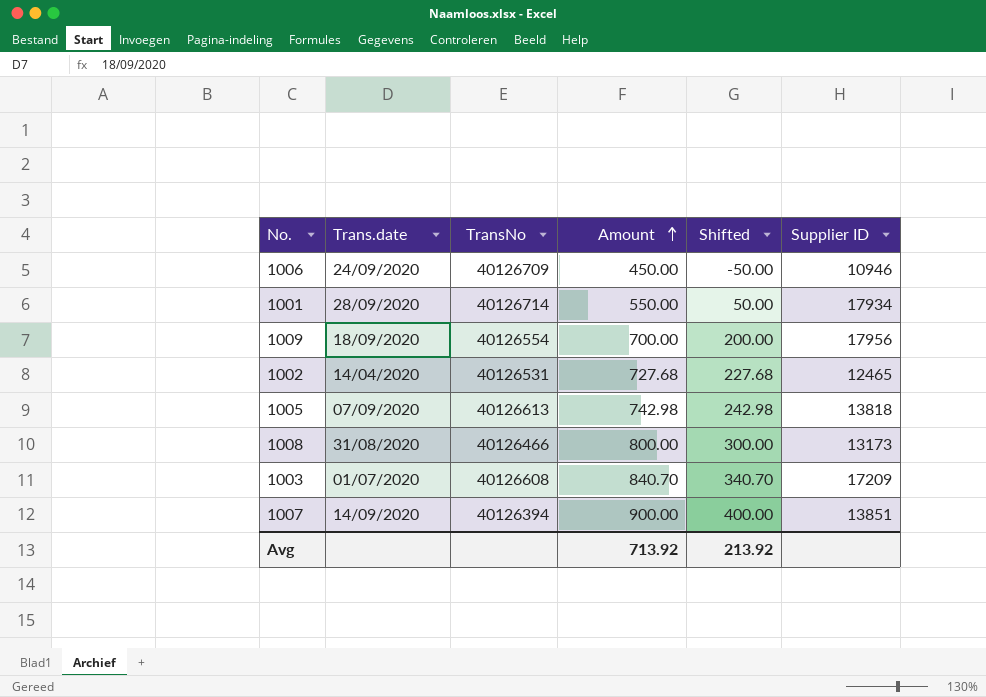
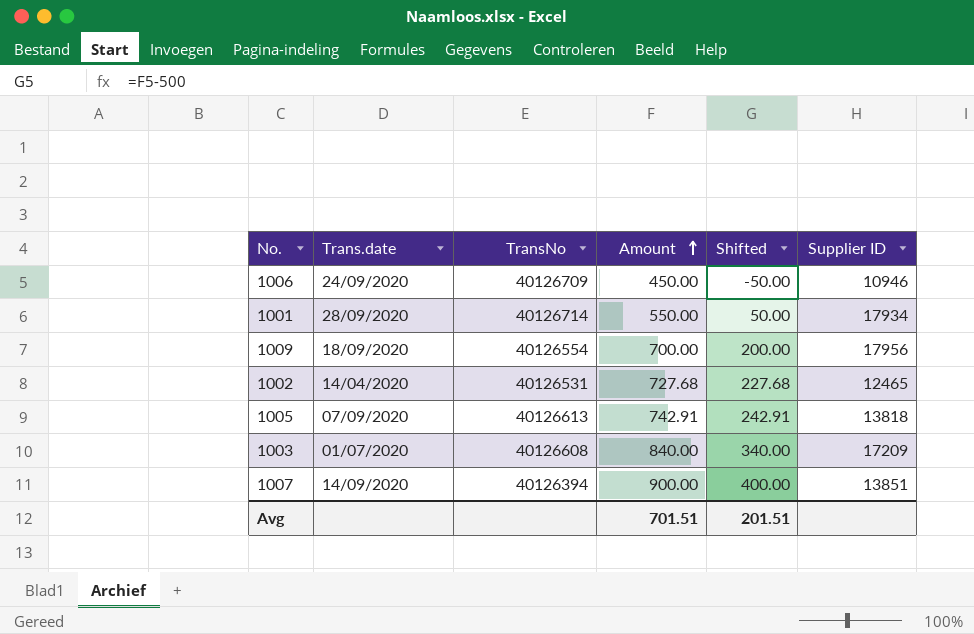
row 1008: 31/08/2020 | 40126466 | 800.00 | 300.00 | 13173 -> none
1005 | Amount: 742.98 -> 742.91
1005 | Shifted: 242.98 -> 242.91
1003 | Amount: 840.70 -> 840.00
1003 | Shifted: 340.70 -> 340.00
Avg | Amount: 713.92 -> 701.51
Avg | Shifted: 213.92 -> 201.51

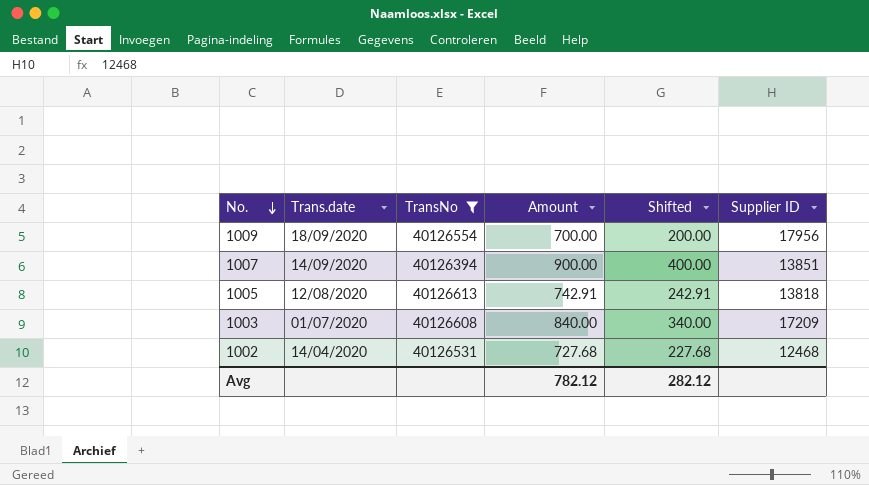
filter: none -> TransNo <= 40126613
row order: Amount ascending -> No. descending
1005 | Trans.date: 07/09/2020 -> 12/08/2020
1002 | Supplier ID: 12465 -> 12468
Avg | Amount: 701.51 -> 782.12
Avg | Shifted: 201.51 -> 282.12

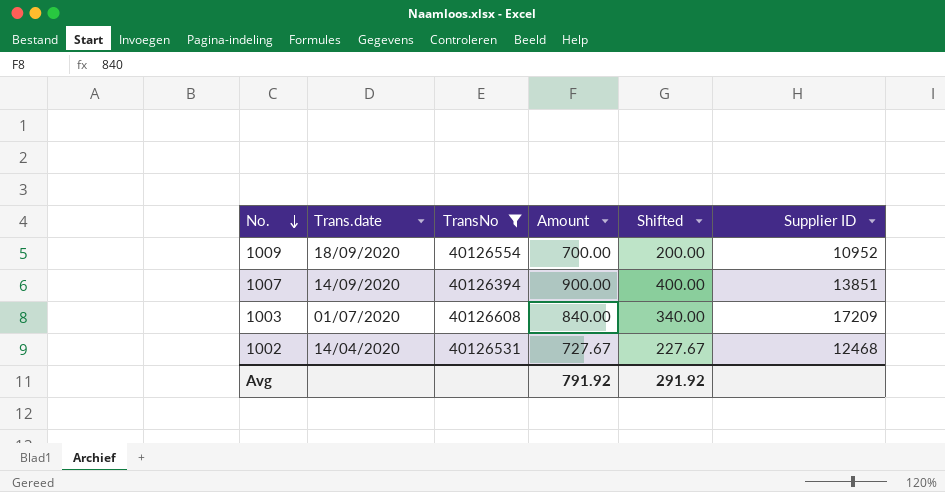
row 1005: 12/08/2020 | 40126613 | 742.91 | 242.91 | 13818 -> none
1009 | Supplier ID: 17956 -> 10952
1002 | Amount: 727.68 -> 727.67
1002 | Shifted: 227.68 -> 227.67
Avg | Amount: 782.12 -> 791.92
Avg | Shifted: 282.12 -> 291.92

